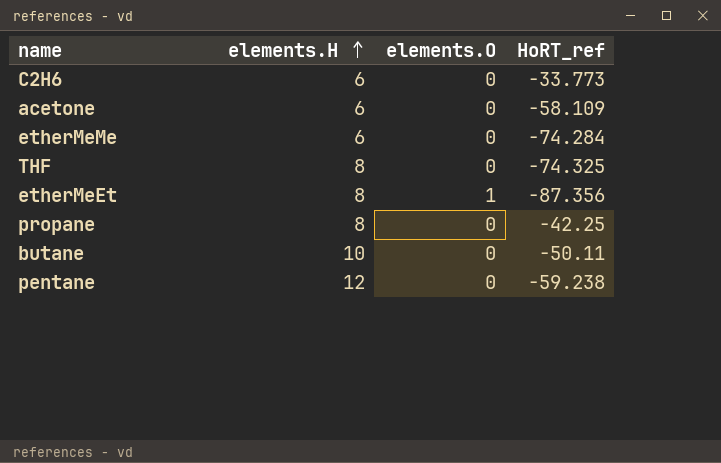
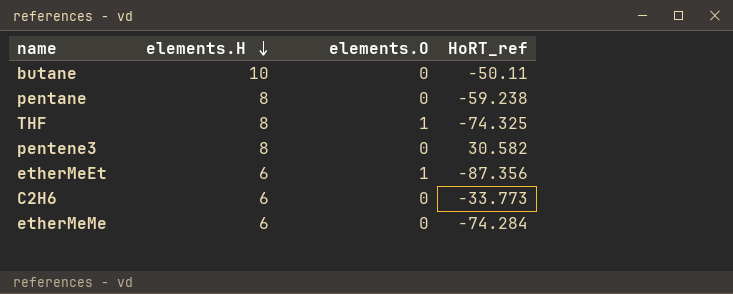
row order: elements.H ascending -> elements.H descending
row acetone: 6 | 0 | -58.109 -> none
row propane: 8 | 0 | -42.25 -> none
pentane | elements.H: 12 -> 8
THF | elements.O: 0 -> 1
row pentene3: none -> 8 | 0 | 30.582
etherMeEt | elements.H: 8 -> 6

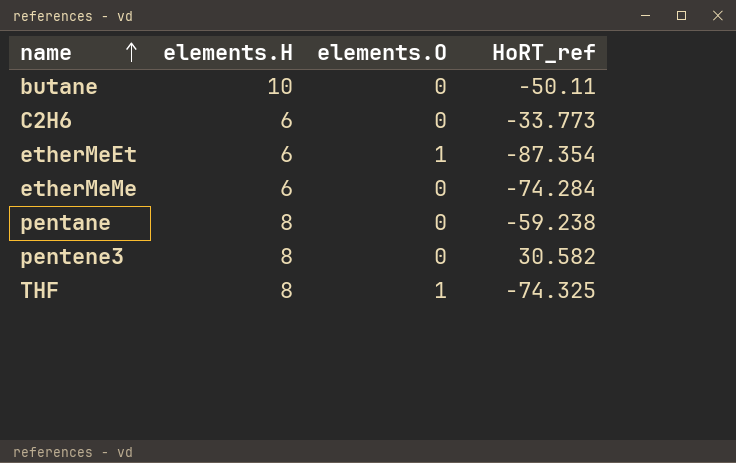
row order: elements.H descending -> name ascending
etherMeEt | HoRT_ref: -87.356 -> -87.354

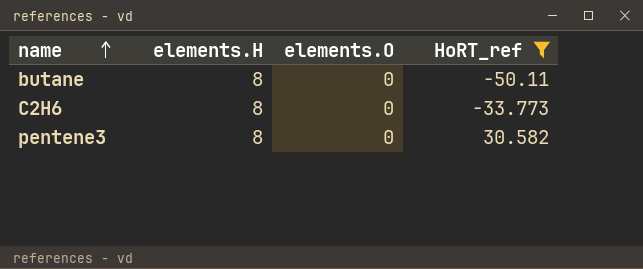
filter: none -> HoRT_ref >= -50.11
butane | elements.H: 10 -> 8
C2H6 | elements.H: 6 -> 8

